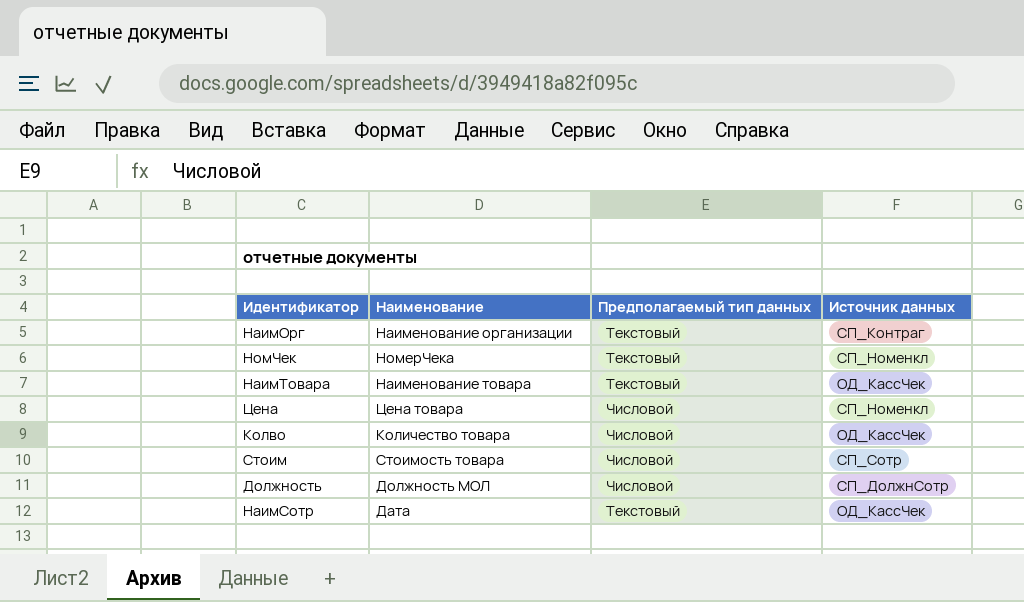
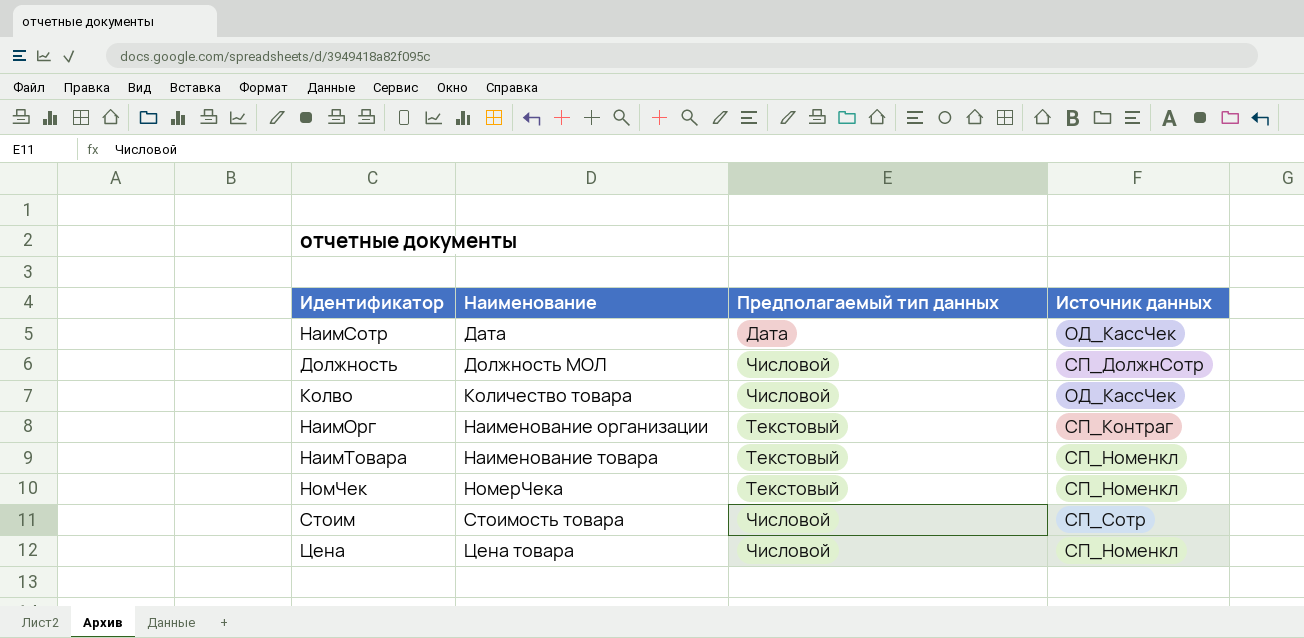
row order: none -> Наименование ascending
НаимСотр | Предполагаемый тип данных: Текстовый -> Дата
НаимТовара | Источник данных: ОД_КассЧек -> СП_Номенкл

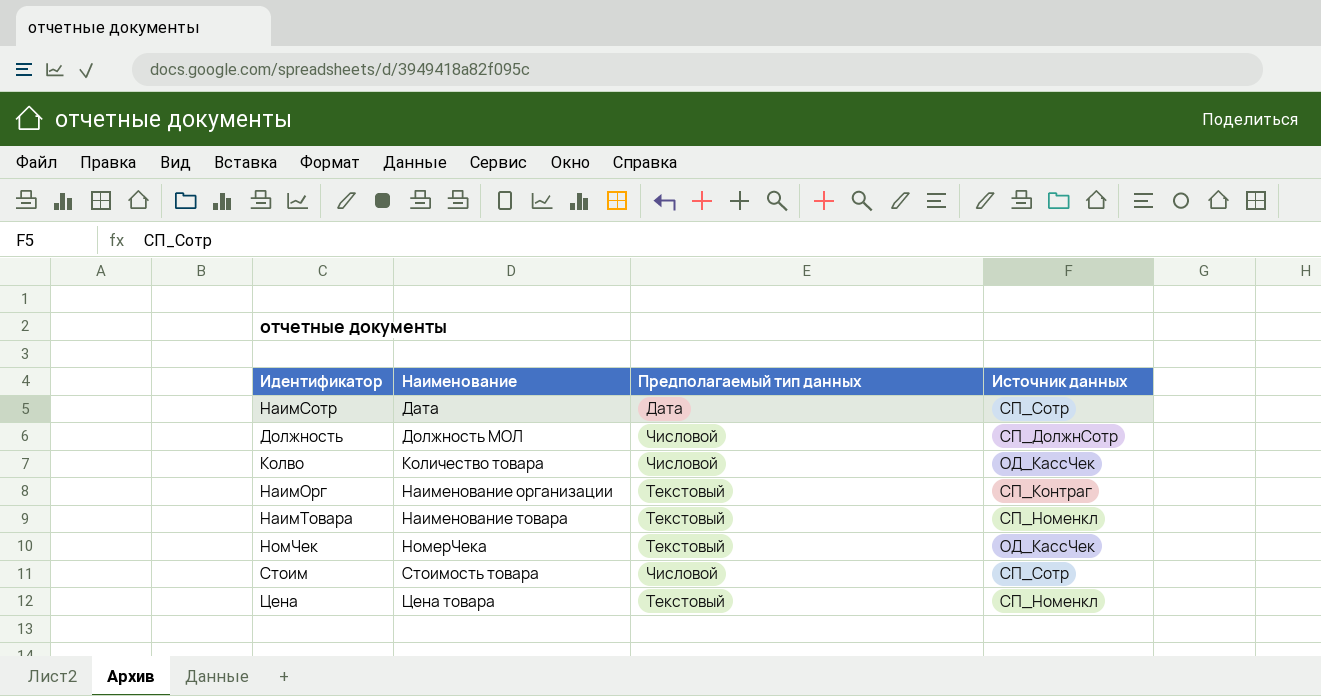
НаимСотр | Источник данных: ОД_КассЧек -> СП_Сотр
НомЧек | Источник данных: СП_Номенкл -> ОД_КассЧек
Цена | Предполагаемый тип данных: Числовой -> Текстовый

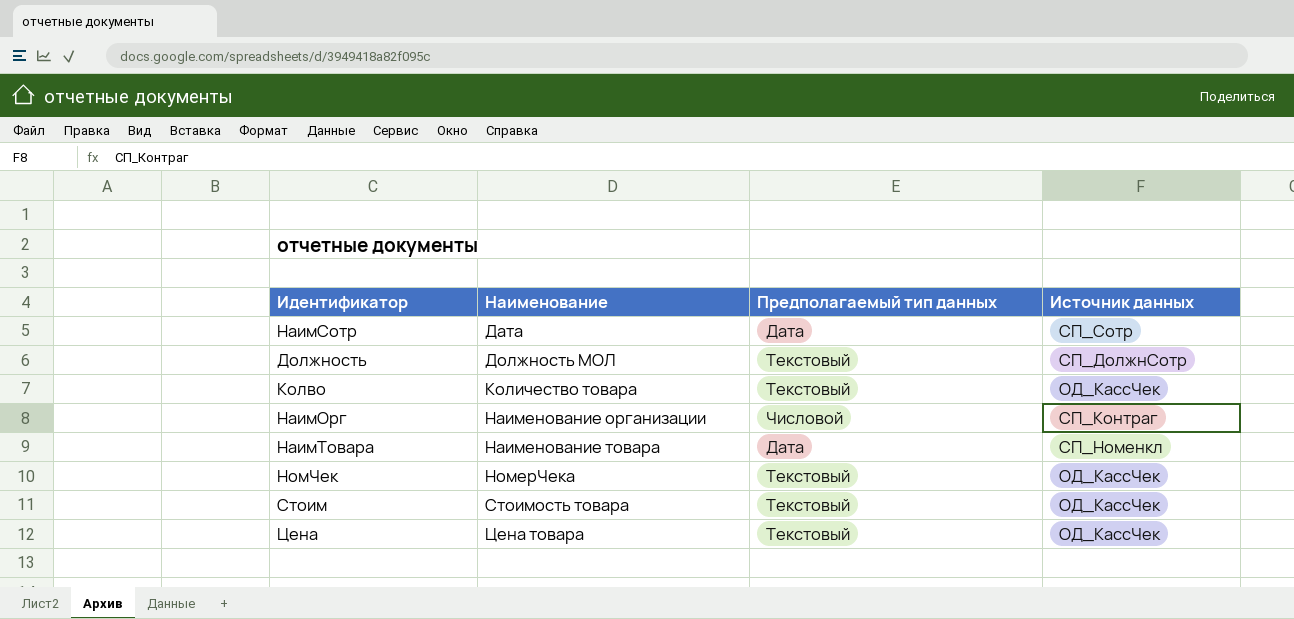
Должность | Предполагаемый тип данных: Числовой -> Текстовый
Колво | Предполагаемый тип данных: Числовой -> Текстовый
НаимОрг | Предполагаемый тип данных: Текстовый -> Числовой
НаимТовара | Предполагаемый тип данных: Текстовый -> Дата
Стоим | Предполагаемый тип данных: Числовой -> Текстовый
Стоим | Источник данных: СП_Сотр -> ОД_КассЧек
Цена | Источник данных: СП_Номенкл -> ОД_КассЧек

